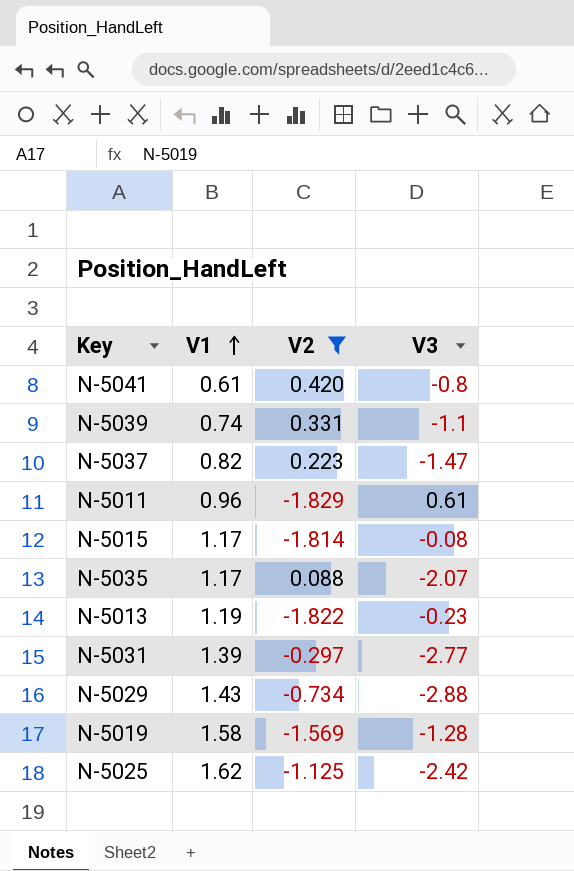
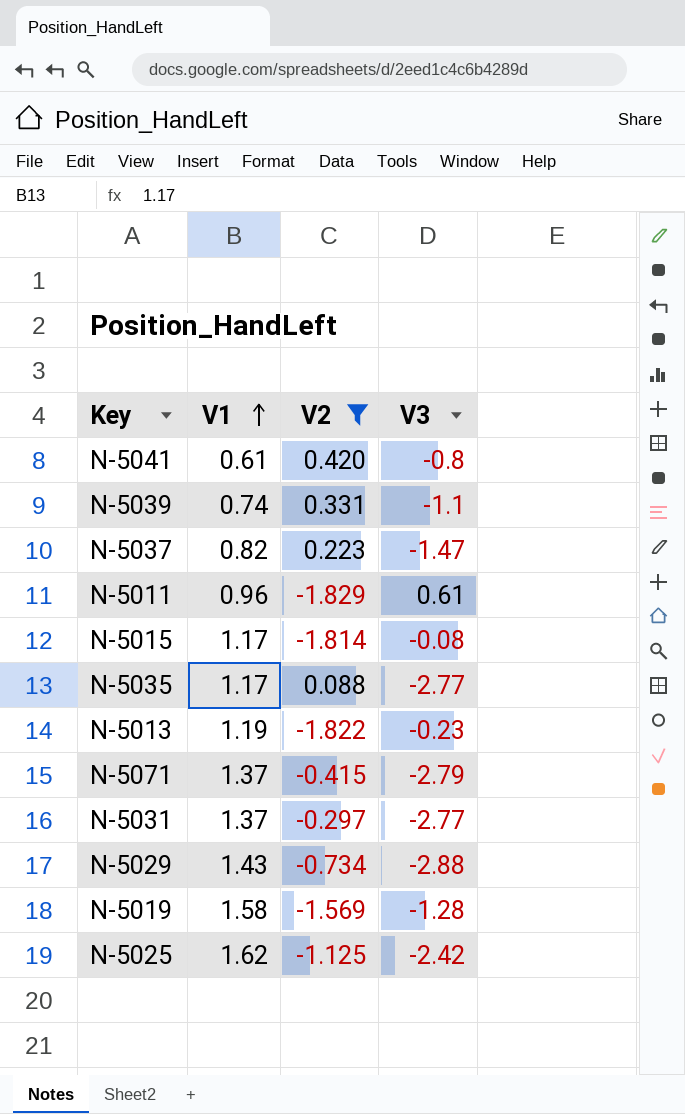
N-5035 | V3: -2.07 -> -2.77
row N-5071: none -> 1.37 | -0.415 | -2.79
N-5031 | V1: 1.39 -> 1.37

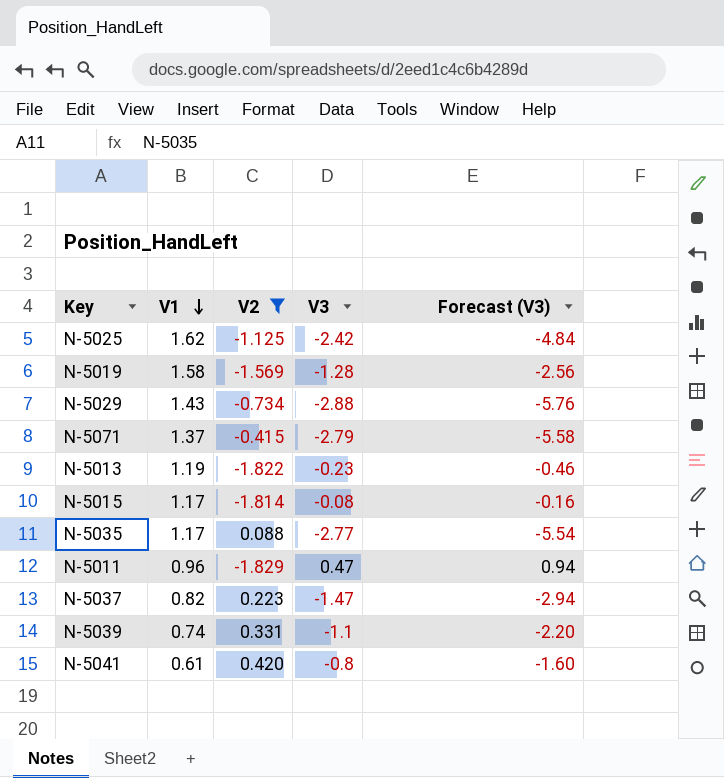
row order: V1 ascending -> V1 descending
column Forecast (V3) | formula: none -> [V3] * 2
row N-5031: 1.37 | -0.297 | -2.77 -> none
N-5011 | V3: 0.61 -> 0.47

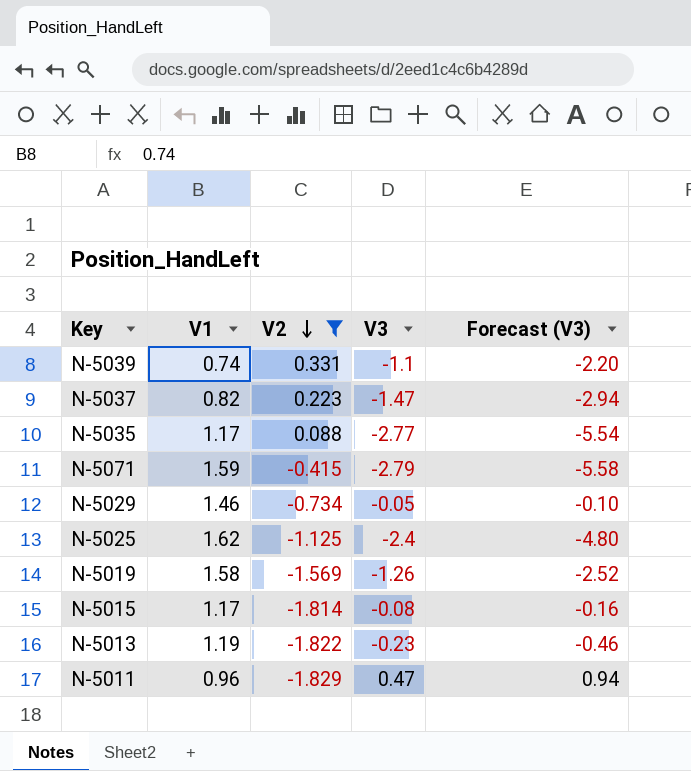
row order: V1 descending -> V2 descending
row N-5041: 0.61 | 0.420 | -0.8 | -1.60 -> none
N-5071 | V1: 1.37 -> 1.59
N-5029 | V1: 1.43 -> 1.46
N-5029 | V3: -2.88 -> -0.05
N-5029 | Forecast (V3): -5.76 -> -0.10
N-5025 | V3: -2.42 -> -2.4
N-5025 | Forecast (V3): -4.84 -> -4.80
N-5019 | V3: -1.28 -> -1.26
N-5019 | Forecast (V3): -2.56 -> -2.52

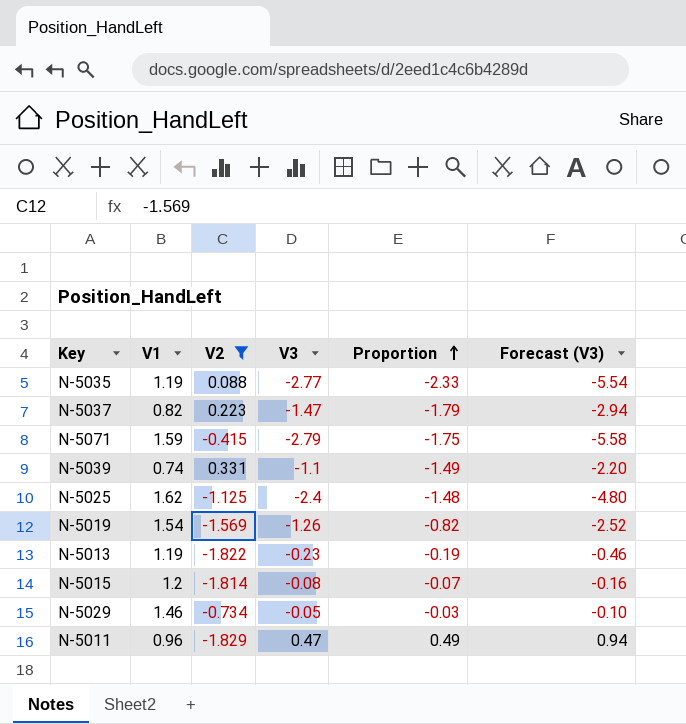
row order: V2 descending -> Proportion ascending
column Proportion | formula: none -> [V3] / [V1]
N-5035 | V1: 1.17 -> 1.19
N-5019 | V1: 1.58 -> 1.54
N-5015 | V1: 1.17 -> 1.2

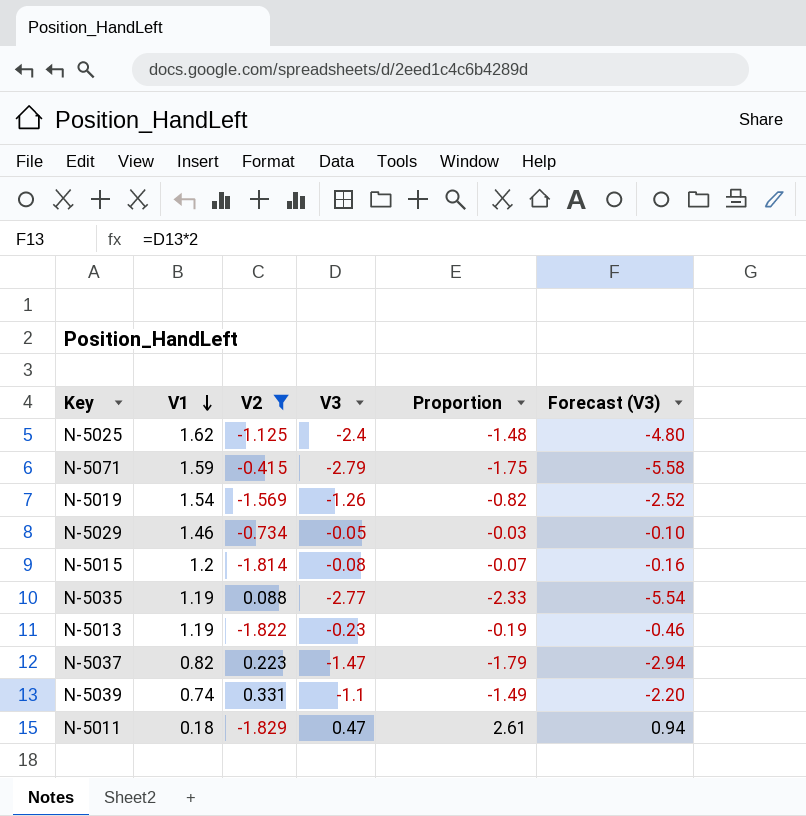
row order: Proportion ascending -> V1 descending
N-5011 | V1: 0.96 -> 0.18
N-5011 | Proportion: 0.49 -> 2.61

